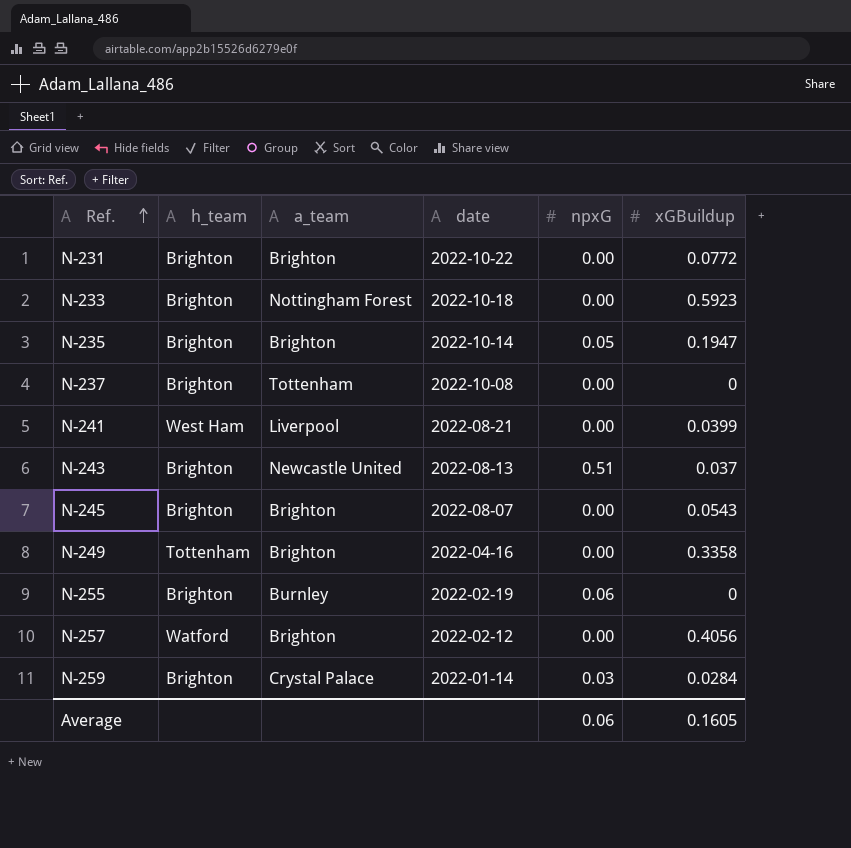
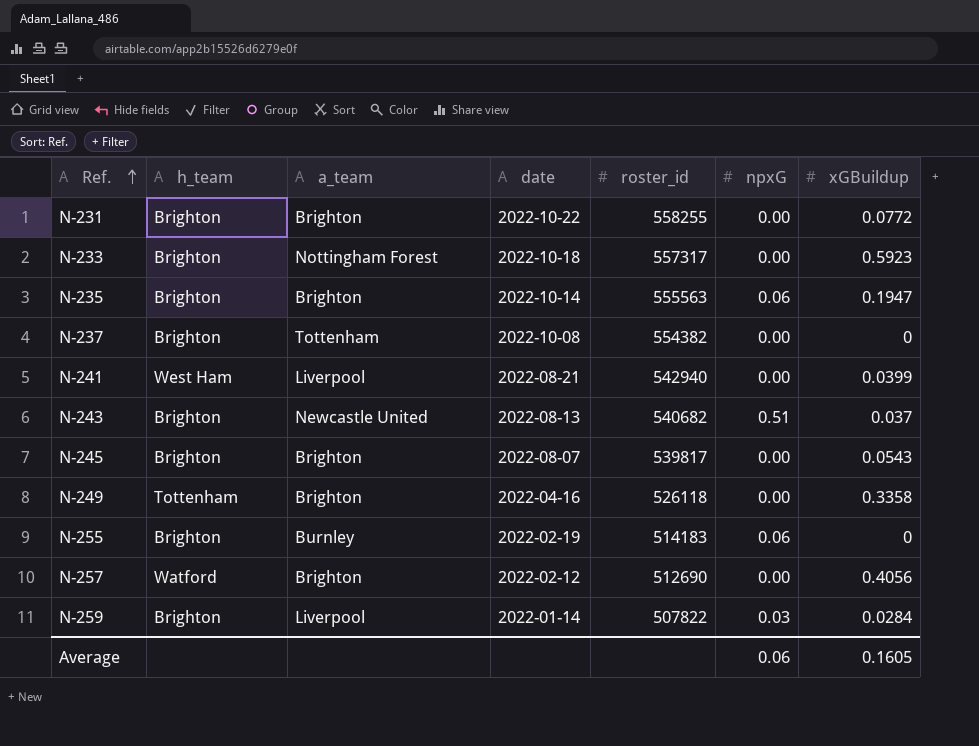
column roster_id | position: none -> 5
N-235 | npxG: 0.05 -> 0.06
N-259 | a_team: Crystal Palace -> Liverpool

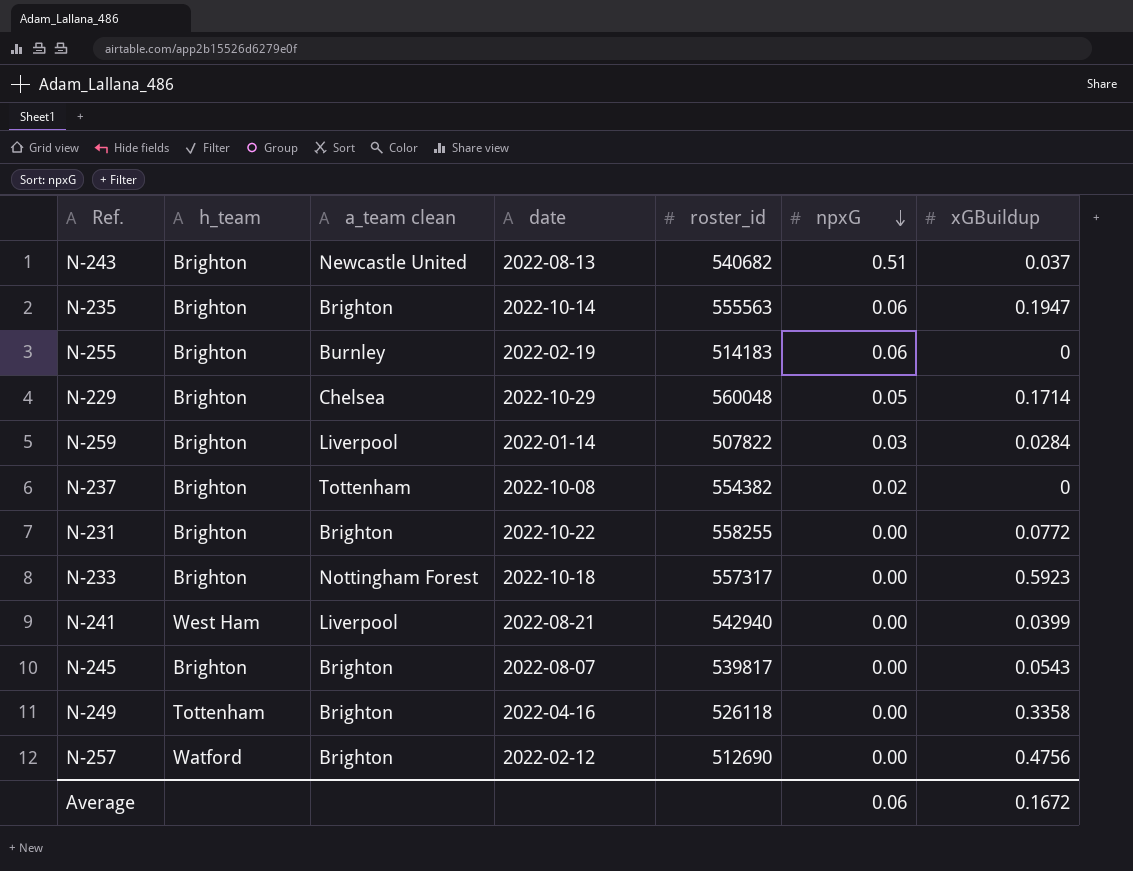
row order: Ref. ascending -> npxG descending
column name: a_team -> a_team clean
row N-229: none -> Brighton | Chelsea | 2022-10-29 | 560048 | 0.05 | 0.1714
N-237 | npxG: 0.00 -> 0.02
N-257 | xGBuildup: 0.4056 -> 0.4756
Average | xGBuildup: 0.1605 -> 0.1672

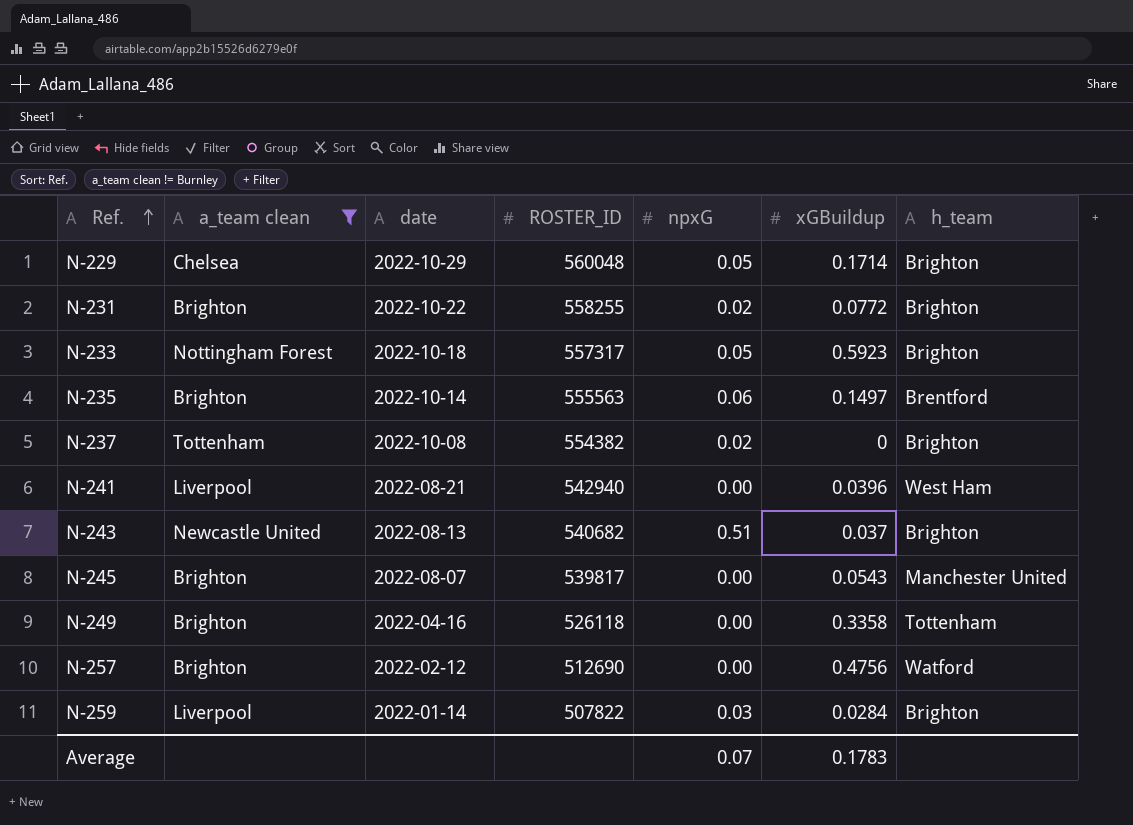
filter: none -> a_team clean != Burnley
row order: npxG descending -> Ref. ascending
column name: roster_id -> ROSTER_ID
column h_team | position: 2 -> 7
N-231 | npxG: 0.00 -> 0.02
N-233 | npxG: 0.00 -> 0.05
N-235 | xGBuildup: 0.1947 -> 0.1497
N-235 | h_team: Brighton -> Brentford
N-241 | xGBuildup: 0.0399 -> 0.0396
N-245 | h_team: Brighton -> Manchester United
Average | npxG: 0.06 -> 0.07
Average | xGBuildup: 0.1672 -> 0.1783

